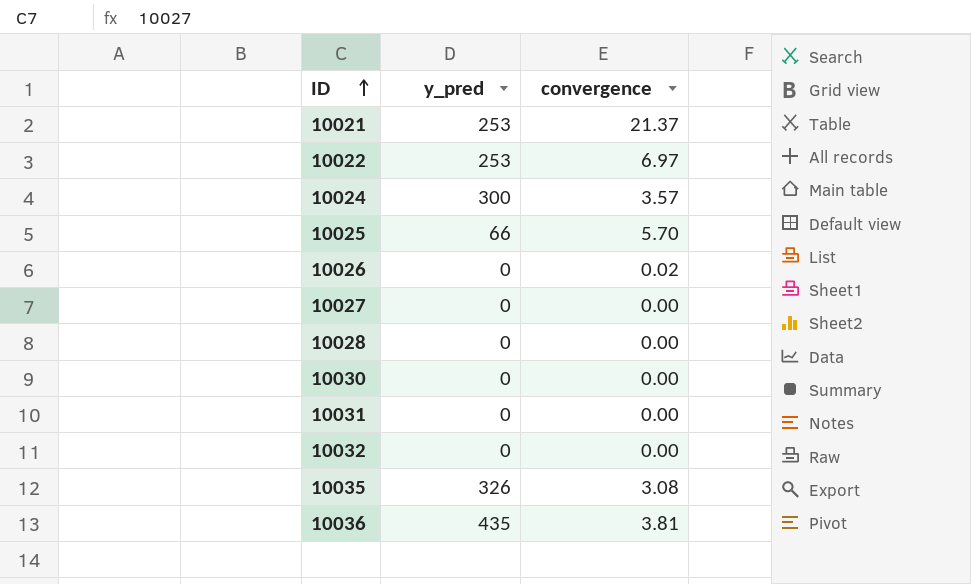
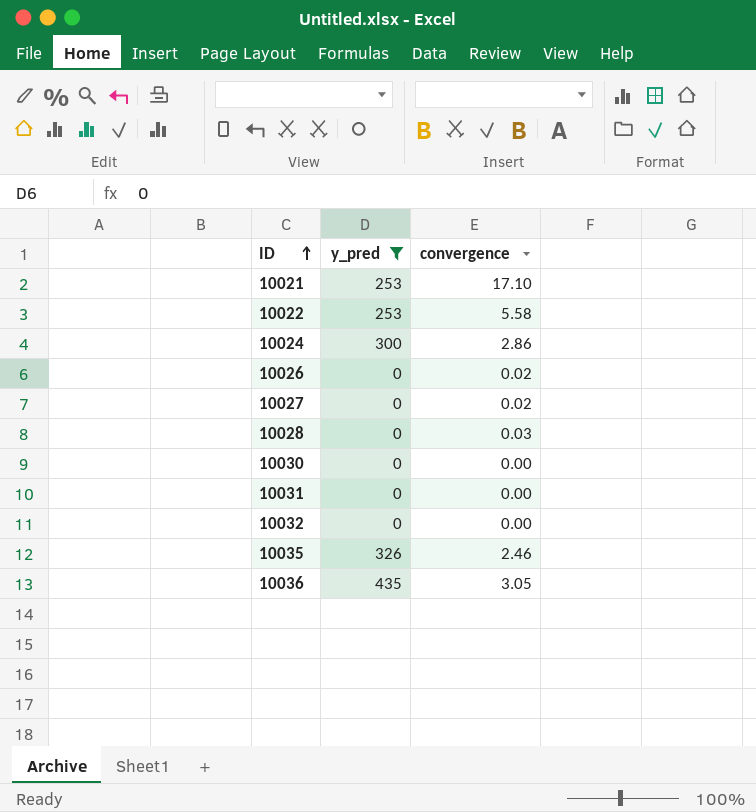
filter: none -> y_pred != 66
10021 | convergence: 21.37 -> 17.10
10022 | convergence: 6.97 -> 5.58
10024 | convergence: 3.57 -> 2.86
10027 | convergence: 0.00 -> 0.02
10028 | convergence: 0.00 -> 0.03
10035 | convergence: 3.08 -> 2.46
10036 | convergence: 3.81 -> 3.05

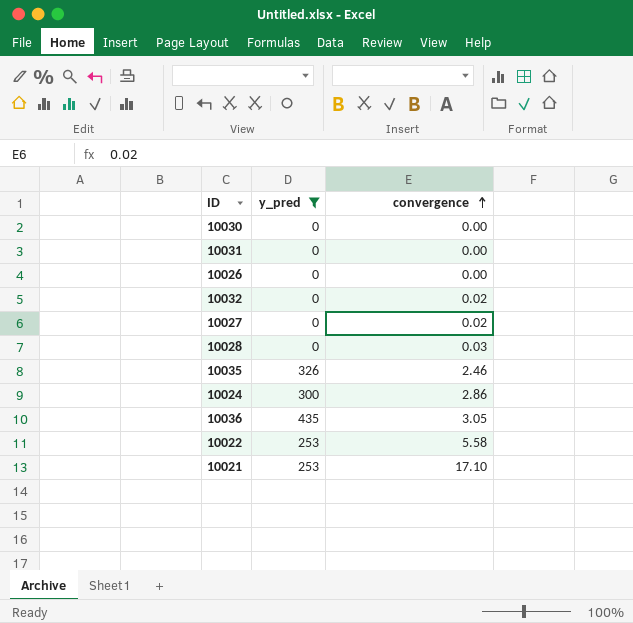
row order: ID ascending -> convergence ascending
10026 | convergence: 0.02 -> 0.00
10032 | convergence: 0.00 -> 0.02

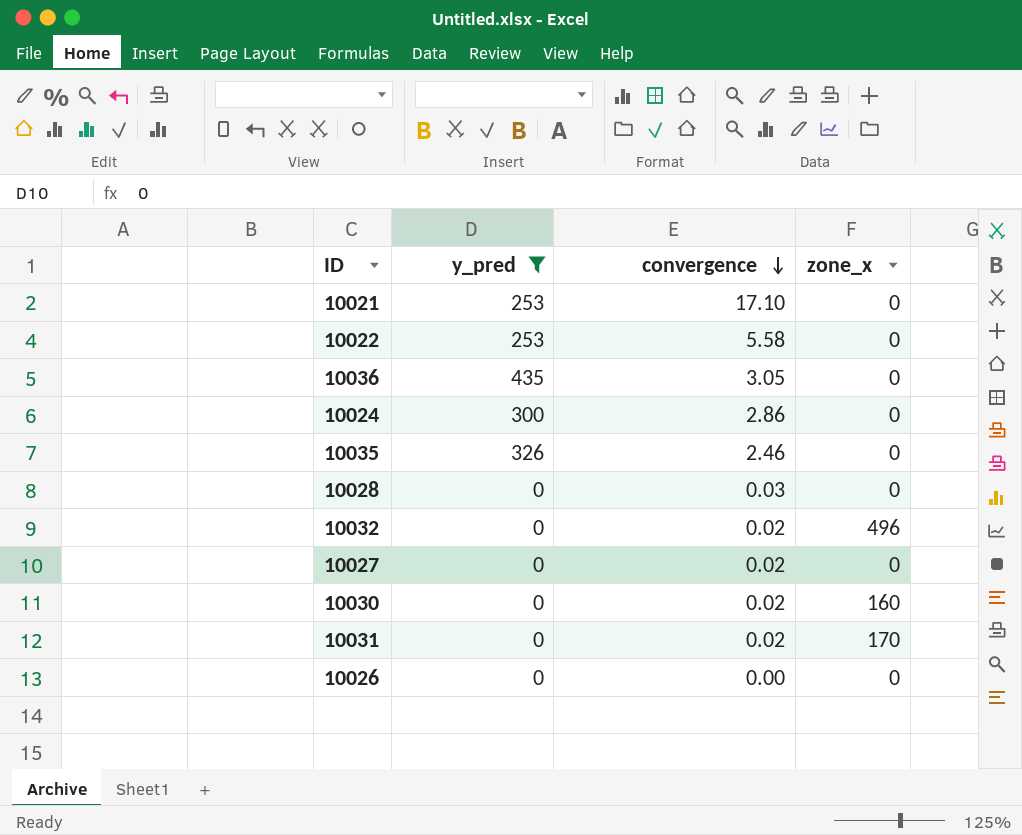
row order: convergence ascending -> convergence descending
column zone_x | position: none -> 4
10030 | convergence: 0.00 -> 0.02
10031 | convergence: 0.00 -> 0.02

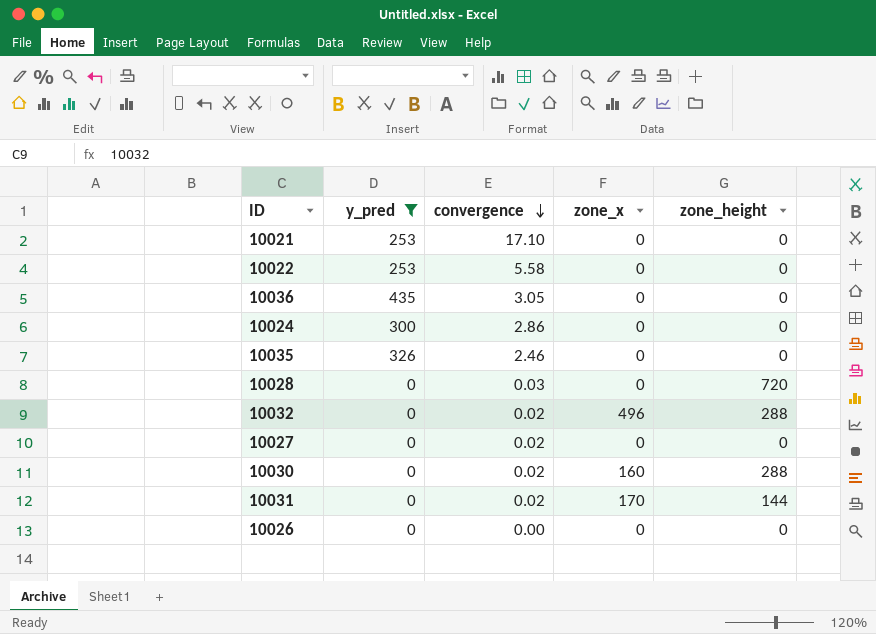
column zone_height | position: none -> 5

